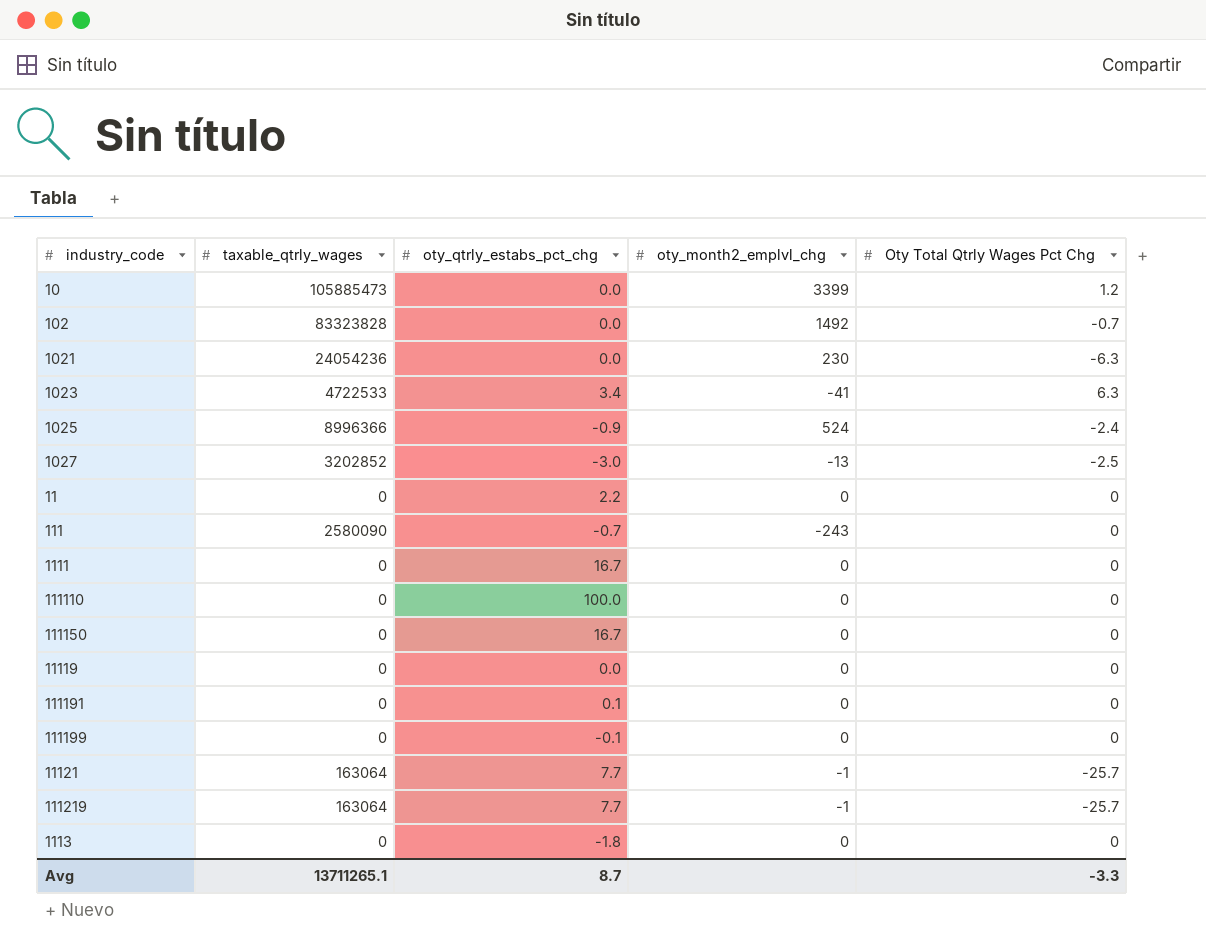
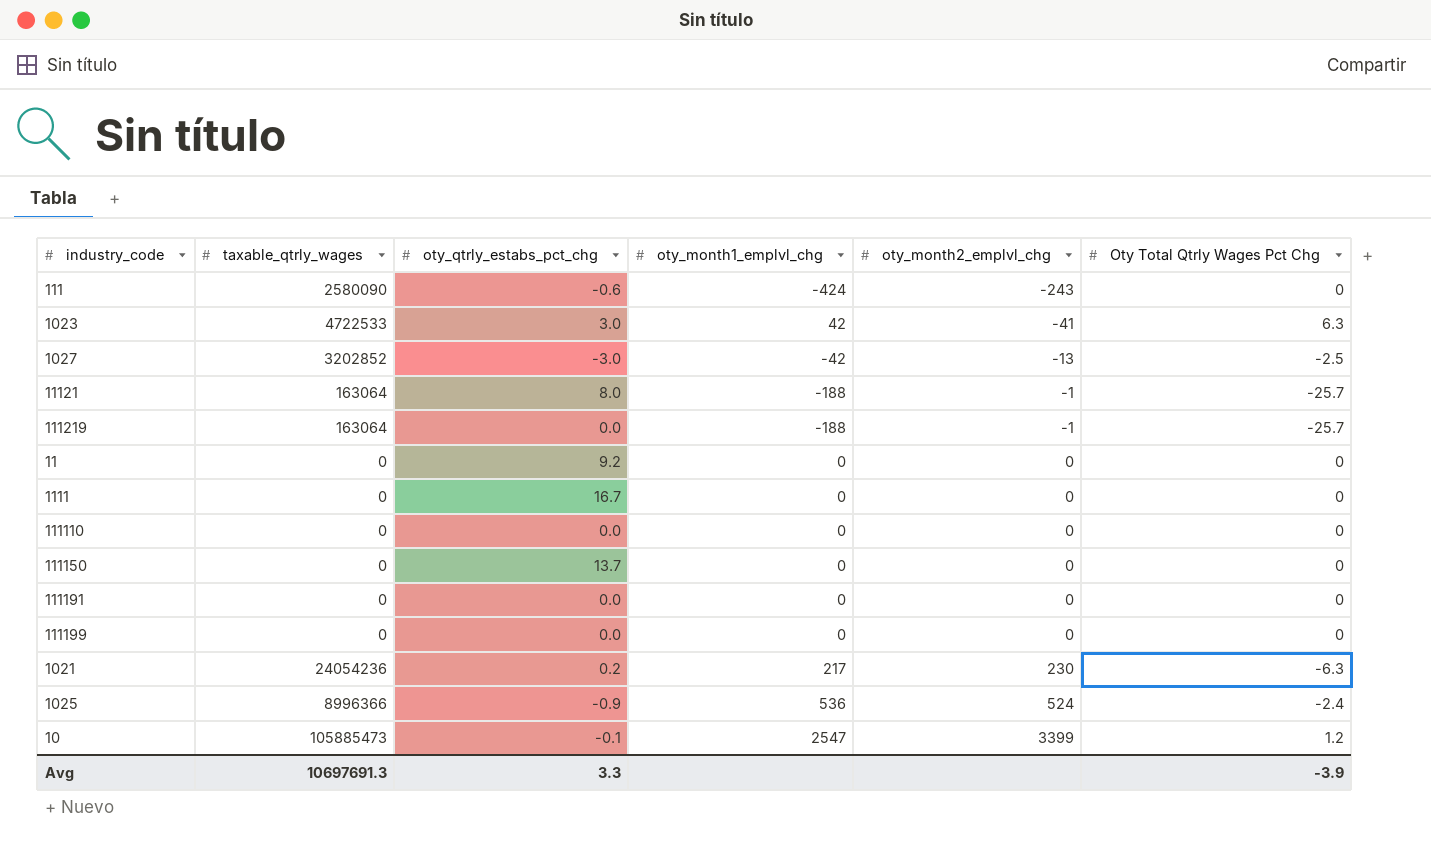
row order: none -> oty_month2_emplvl_chg ascending
column oty_month1_emplvl_chg | position: none -> 4
row 102: 83323828 | 0.0 | 1492 | -0.7 -> none
row 11119: 0 | 0.0 | 0 | 0 -> none
row 1113: 0 | -1.8 | 0 | 0 -> none
111 | oty_qtrly_estabs_pct_chg: -0.7 -> -0.6
1023 | oty_qtrly_estabs_pct_chg: 3.4 -> 3.0
11121 | oty_qtrly_estabs_pct_chg: 7.7 -> 8.0
111219 | oty_qtrly_estabs_pct_chg: 7.7 -> 0.0
11 | oty_qtrly_estabs_pct_chg: 2.2 -> 9.2
111110 | oty_qtrly_estabs_pct_chg: 100.0 -> 0.0
111150 | oty_qtrly_estabs_pct_chg: 16.7 -> 13.7
111191 | oty_qtrly_estabs_pct_chg: 0.1 -> 0.0
111199 | oty_qtrly_estabs_pct_chg: -0.1 -> 0.0
1021 | oty_qtrly_estabs_pct_chg: 0.0 -> 0.2
10 | oty_qtrly_estabs_pct_chg: 0.0 -> -0.1
Avg | taxable_qtrly_wages: 13711265.1 -> 10697691.3
Avg | oty_qtrly_estabs_pct_chg: 8.7 -> 3.3
Avg | Oty Total Qtrly Wages Pct Chg: -3.3 -> -3.9

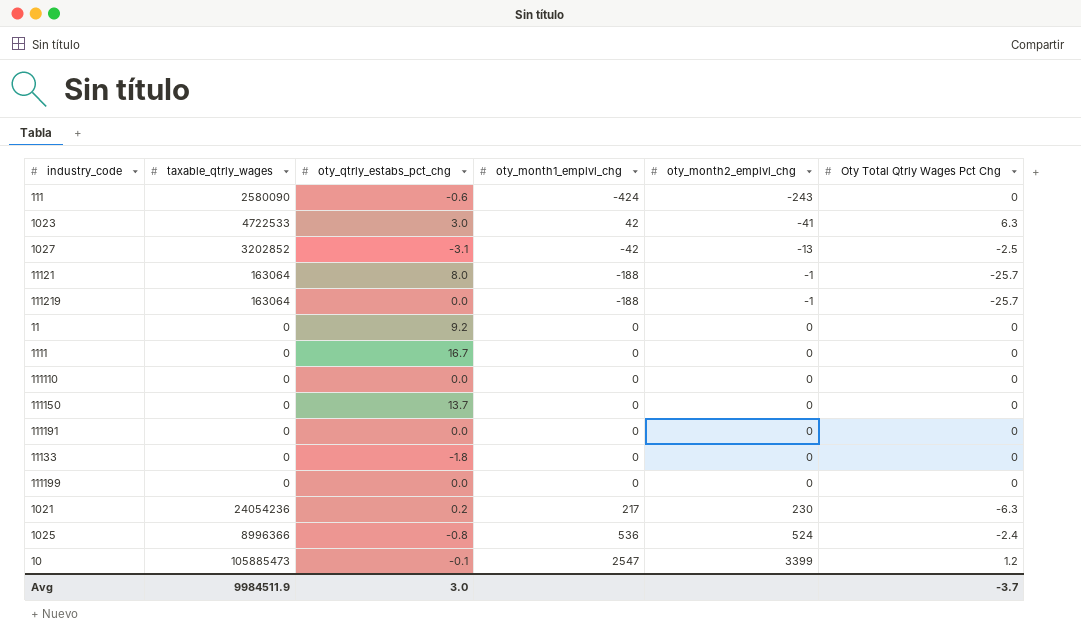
1027 | oty_qtrly_estabs_pct_chg: -3.0 -> -3.1
row 11133: none -> 0 | -1.8 | 0 | 0 | 0
1025 | oty_qtrly_estabs_pct_chg: -0.9 -> -0.8
Avg | taxable_qtrly_wages: 10697691.3 -> 9984511.9
Avg | oty_qtrly_estabs_pct_chg: 3.3 -> 3.0
Avg | Oty Total Qtrly Wages Pct Chg: -3.9 -> -3.7

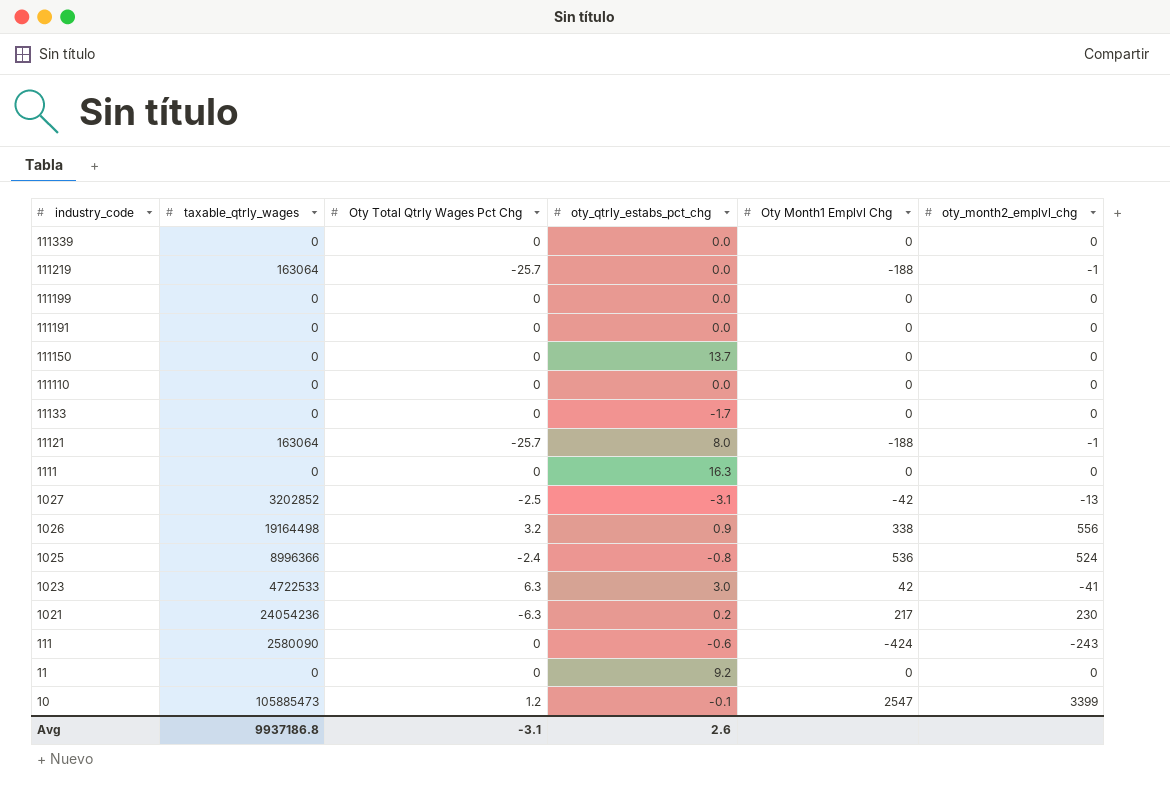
row order: oty_month2_emplvl_chg ascending -> industry_code descending
column Oty Total Qtrly Wages Pct Chg | position: 6 -> 3
column name: oty_month1_emplvl_chg -> Oty Month1 Emplvl Chg
row 111339: none -> 0 | 0 | 0.0 | 0 | 0
11133 | oty_qtrly_estabs_pct_chg: -1.8 -> -1.7
1111 | oty_qtrly_estabs_pct_chg: 16.7 -> 16.3
row 1026: none -> 19164498 | 3.2 | 0.9 | 338 | 556
Avg | taxable_qtrly_wages: 9984511.9 -> 9937186.8
Avg | Oty Total Qtrly Wages Pct Chg: -3.7 -> -3.1
Avg | oty_qtrly_estabs_pct_chg: 3.0 -> 2.6

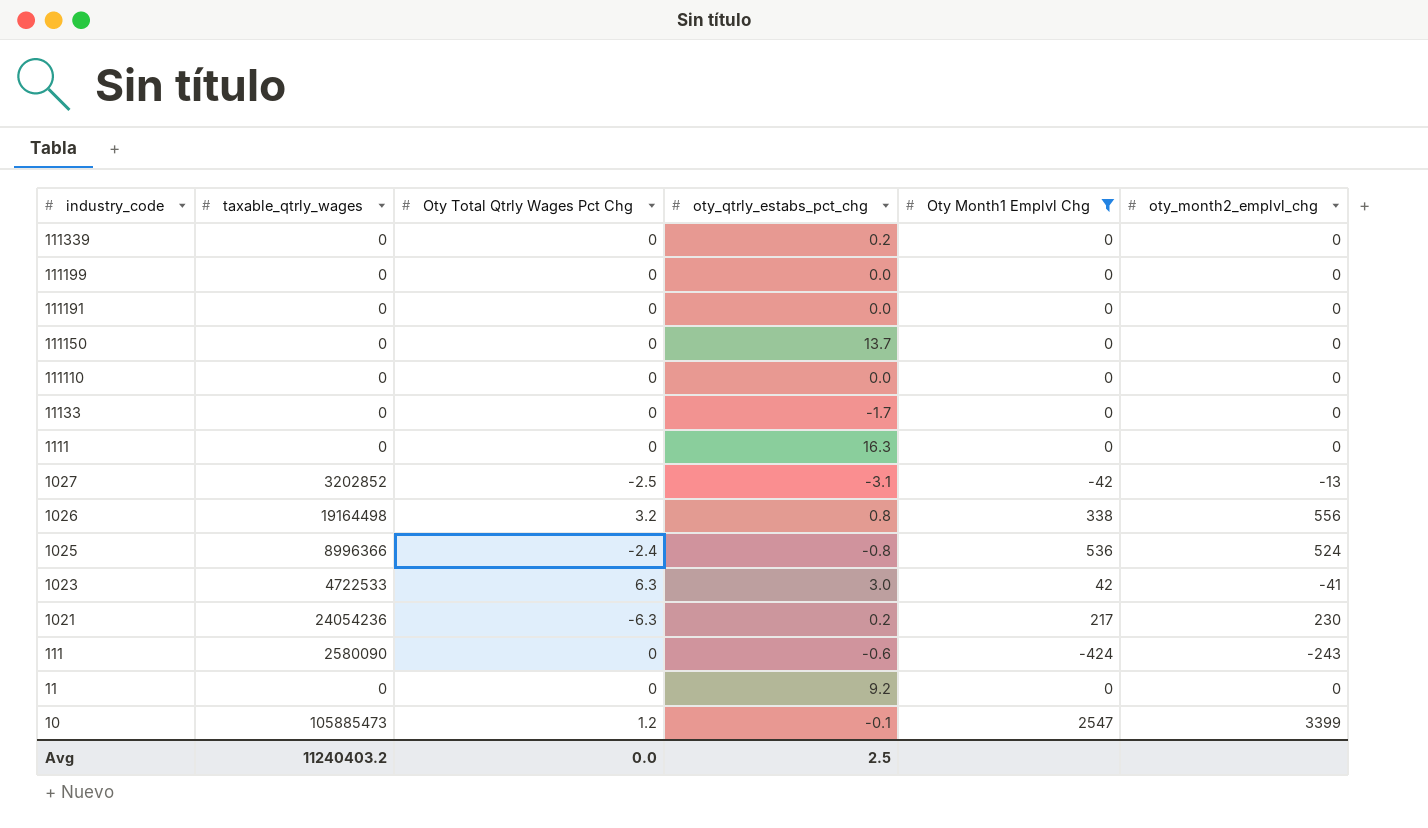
filter: none -> Oty Month1 Emplvl Chg != -188
111339 | oty_qtrly_estabs_pct_chg: 0.0 -> 0.2
1026 | oty_qtrly_estabs_pct_chg: 0.9 -> 0.8
Avg | taxable_qtrly_wages: 9937186.8 -> 11240403.2
Avg | Oty Total Qtrly Wages Pct Chg: -3.1 -> 0.0
Avg | oty_qtrly_estabs_pct_chg: 2.6 -> 2.5

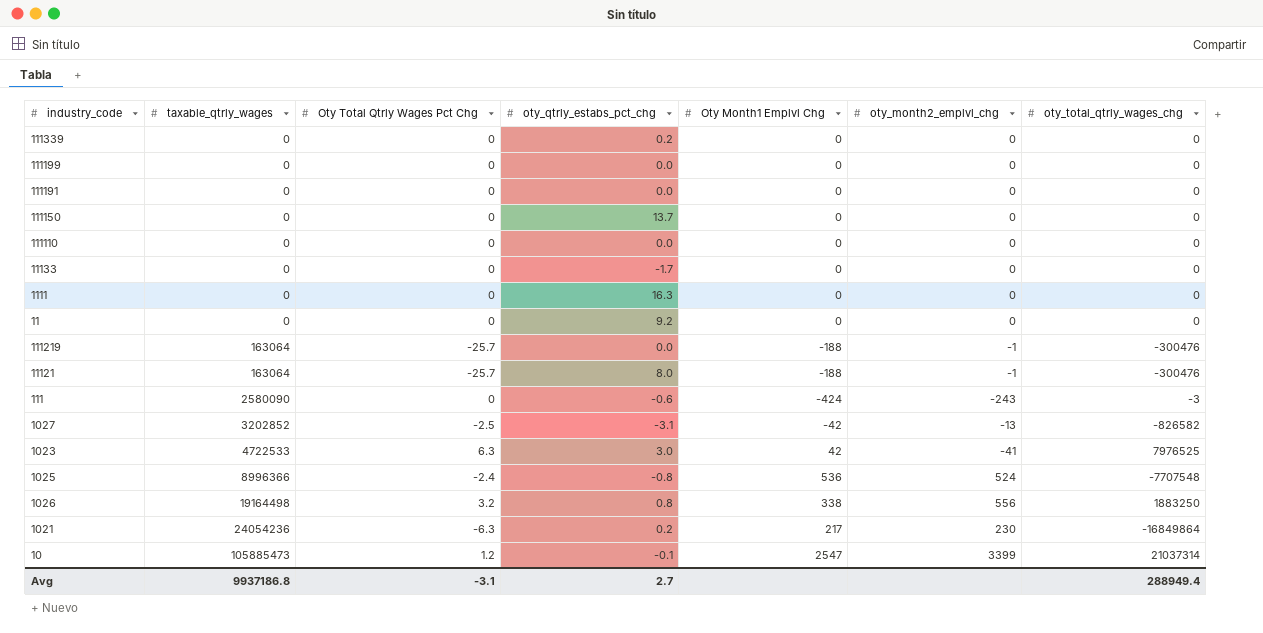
filter: Oty Month1 Emplvl Chg != -188 -> none
row order: industry_code descending -> taxable_qtrly_wages ascending
column oty_total_qtrly_wages_chg | position: none -> 7
Avg | taxable_qtrly_wages: 11240403.2 -> 9937186.8
Avg | Oty Total Qtrly Wages Pct Chg: 0.0 -> -3.1
Avg | oty_qtrly_estabs_pct_chg: 2.5 -> 2.7

